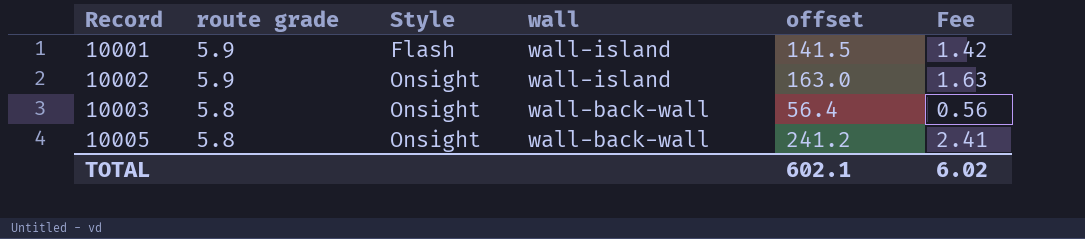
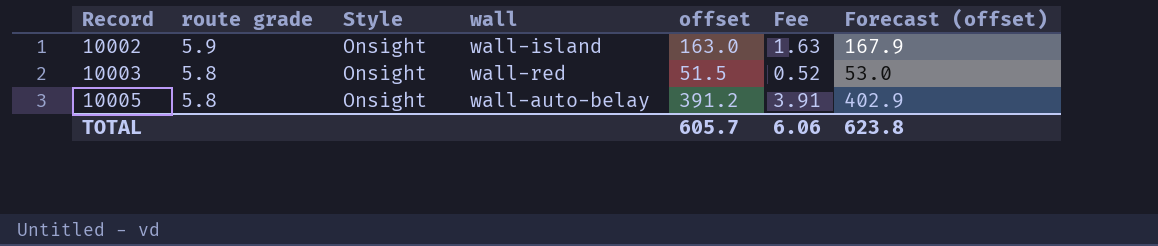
column Forecast (offset) | formula: none -> [offset] * 1.03
row 10001: 5.9 | Flash | wall-island | 141.5 | 1.42 -> none
10003 | wall: wall-back-wall -> wall-red
10003 | offset: 56.4 -> 51.5
10003 | Fee: 0.56 -> 0.52
10005 | wall: wall-back-wall -> wall-auto-belay
10005 | offset: 241.2 -> 391.2
10005 | Fee: 2.41 -> 3.91
TOTAL | offset: 602.1 -> 605.7
TOTAL | Fee: 6.02 -> 6.06

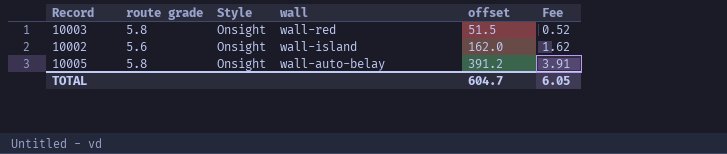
row order: Record ascending -> wall descending
column Forecast (offset) | formula: [offset] * 1.03 -> none
10002 | route grade: 5.9 -> 5.6
10002 | offset: 163.0 -> 162.0
10002 | Fee: 1.63 -> 1.62
TOTAL | offset: 605.7 -> 604.7
TOTAL | Fee: 6.06 -> 6.05

